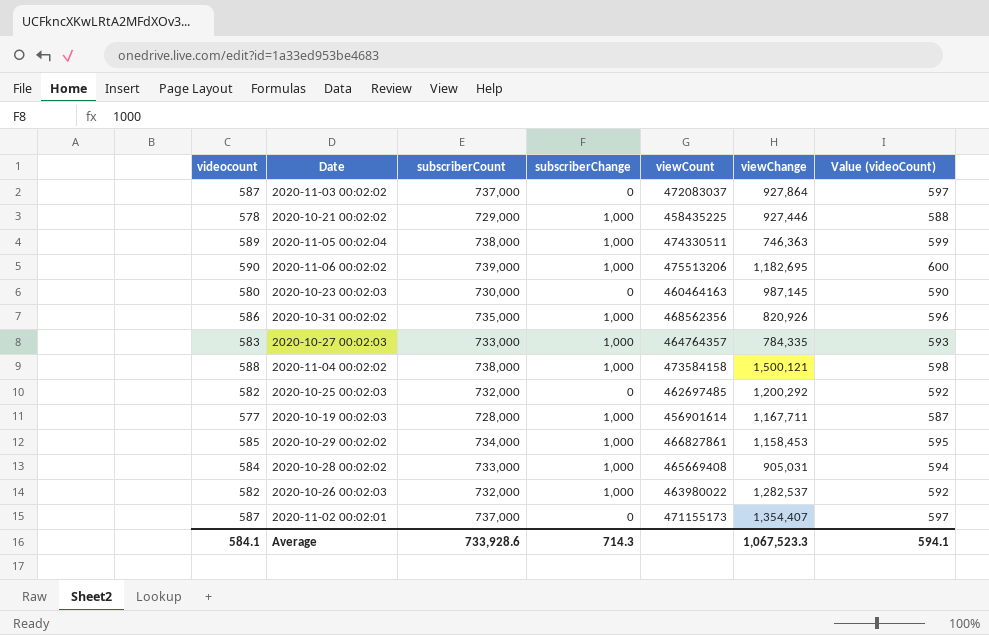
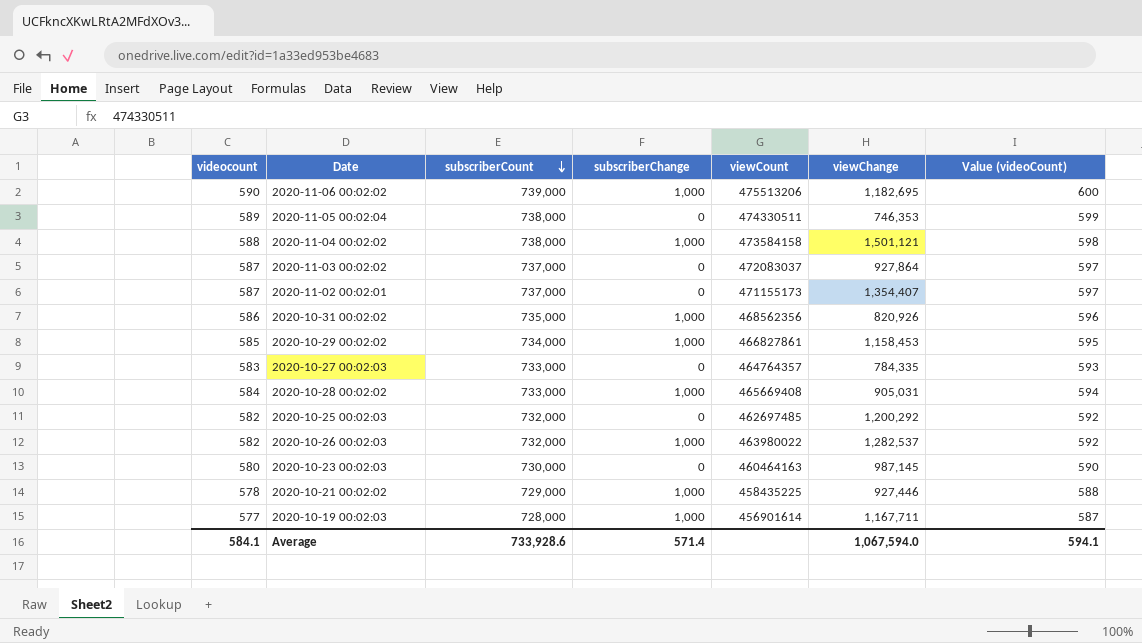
row order: none -> subscriberCount descending
2020-11-05 00:02:04 | subscriberChange: 1,000 -> 0
2020-11-05 00:02:04 | viewChange: 746,363 -> 746,353
2020-11-04 00:02:02 | viewChange: 1,500,121 -> 1,501,121
2020-10-27 00:02:03 | subscriberChange: 1,000 -> 0
Average | subscriberChange: 714.3 -> 571.4
Average | viewChange: 1,067,523.3 -> 1,067,594.0

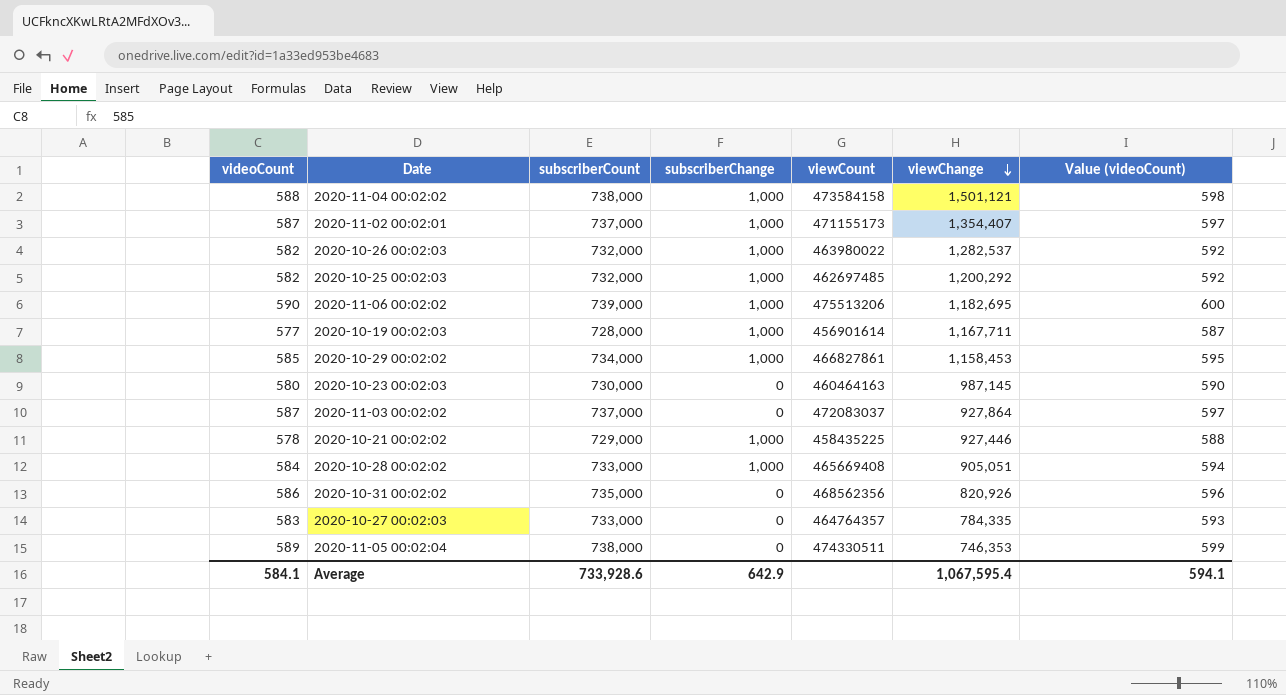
row order: subscriberCount descending -> viewChange descending
column name: videocount -> videoCount
2020-11-02 00:02:01 | subscriberChange: 0 -> 1,000
2020-10-25 00:02:03 | subscriberChange: 0 -> 1,000
2020-10-28 00:02:02 | viewChange: 905,031 -> 905,051
2020-10-31 00:02:02 | subscriberChange: 1,000 -> 0
Average | subscriberChange: 571.4 -> 642.9
Average | viewChange: 1,067,594.0 -> 1,067,595.4

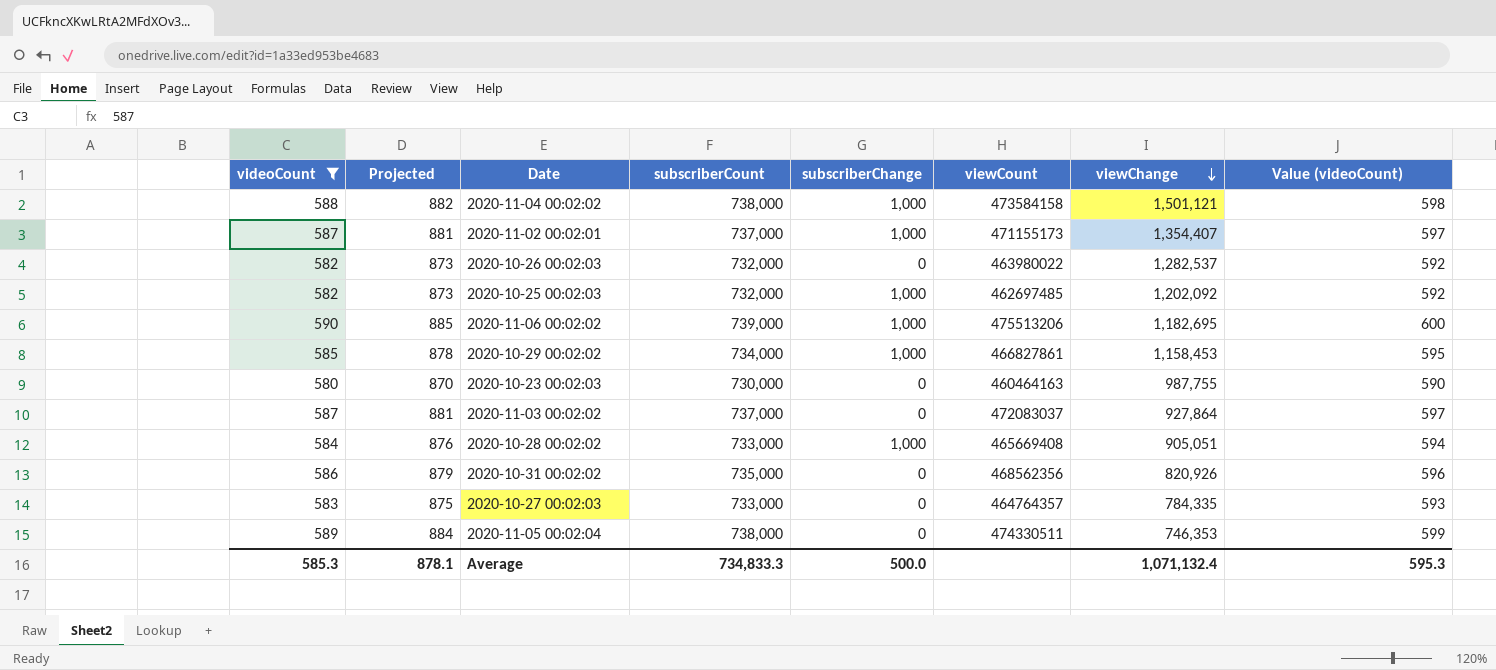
filter: none -> videoCount >= 580
column Projected | formula: none -> [videoCount] * 1.5
2020-10-26 00:02:03 | subscriberChange: 1,000 -> 0
2020-10-25 00:02:03 | viewChange: 1,200,292 -> 1,202,092
2020-10-23 00:02:03 | viewChange: 987,145 -> 987,755
Average | videoCount: 584.1 -> 585.3
Average | subscriberCount: 733,928.6 -> 734,833.3
Average | subscriberChange: 642.9 -> 500.0
Average | viewChange: 1,067,595.4 -> 1,071,132.4
Average | Value (videoCount): 594.1 -> 595.3

